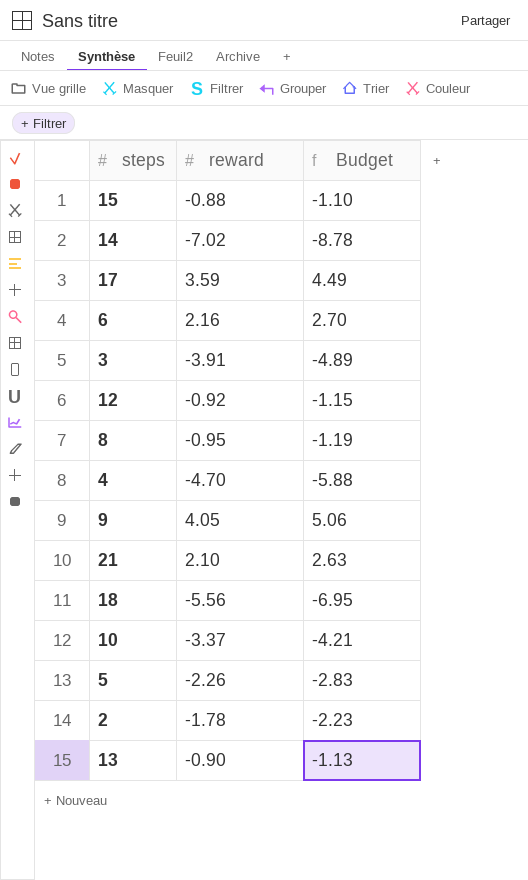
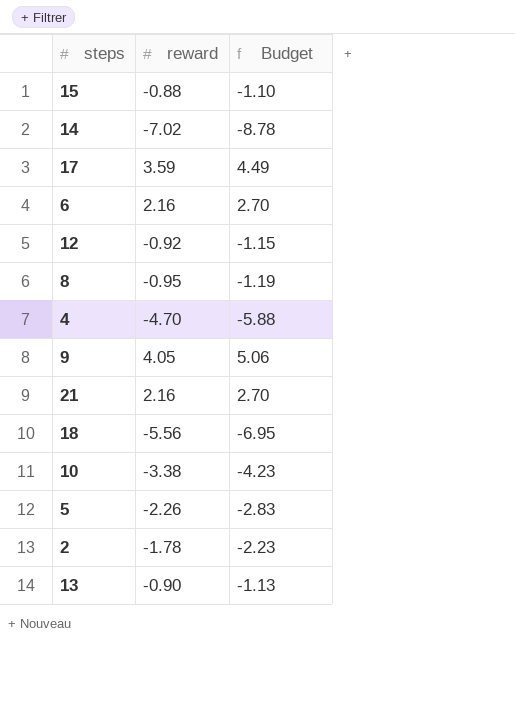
row 3: -3.91 | -4.89 -> none
21 | reward: 2.10 -> 2.16
21 | Budget: 2.63 -> 2.70
10 | reward: -3.37 -> -3.38
10 | Budget: -4.21 -> -4.23

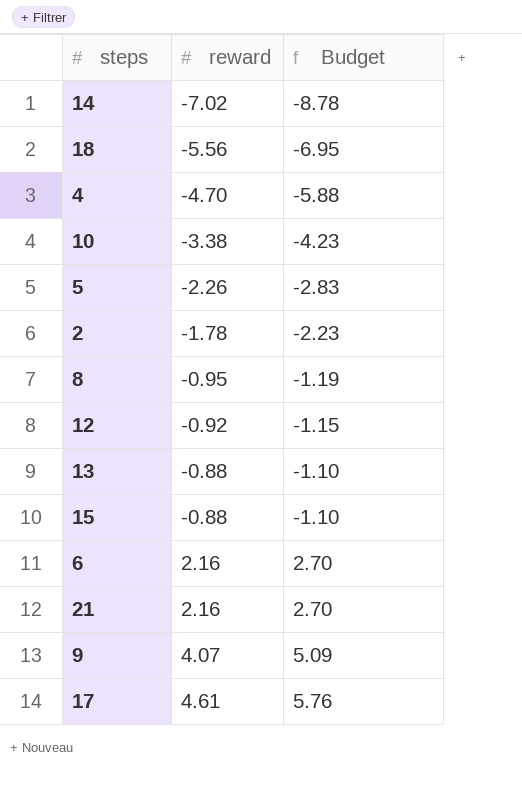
row order: none -> reward ascending
13 | reward: -0.90 -> -0.88
13 | Budget: -1.13 -> -1.10
9 | reward: 4.05 -> 4.07
9 | Budget: 5.06 -> 5.09
17 | reward: 3.59 -> 4.61
17 | Budget: 4.49 -> 5.76

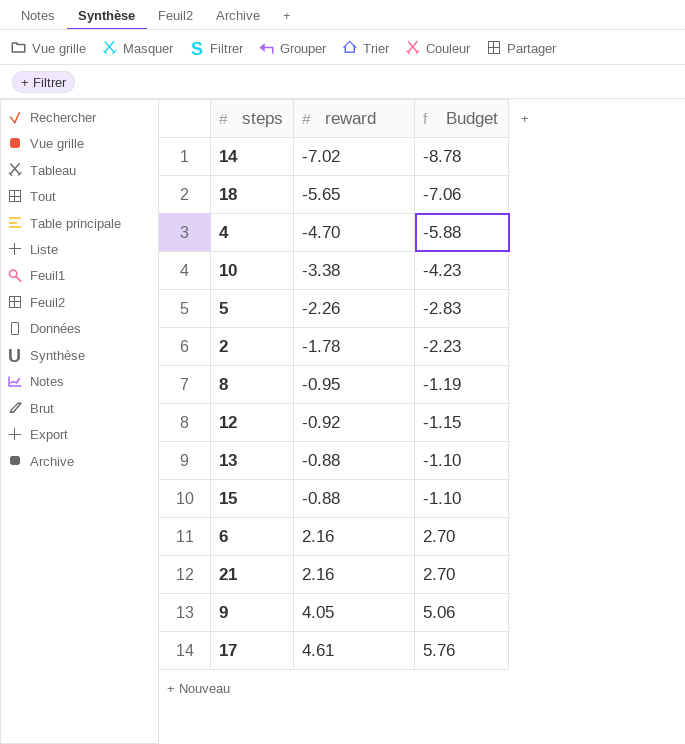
18 | reward: -5.56 -> -5.65
18 | Budget: -6.95 -> -7.06
9 | reward: 4.07 -> 4.05
9 | Budget: 5.09 -> 5.06

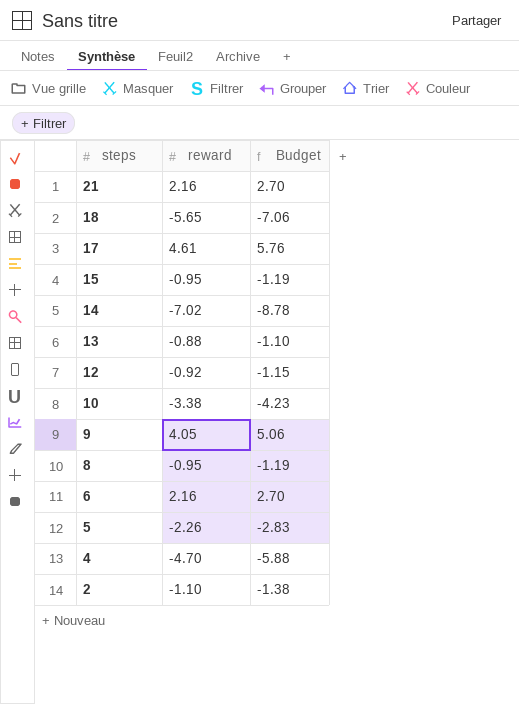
row order: reward ascending -> steps descending
15 | reward: -0.88 -> -0.95
15 | Budget: -1.10 -> -1.19
2 | reward: -1.78 -> -1.10
2 | Budget: -2.23 -> -1.38

